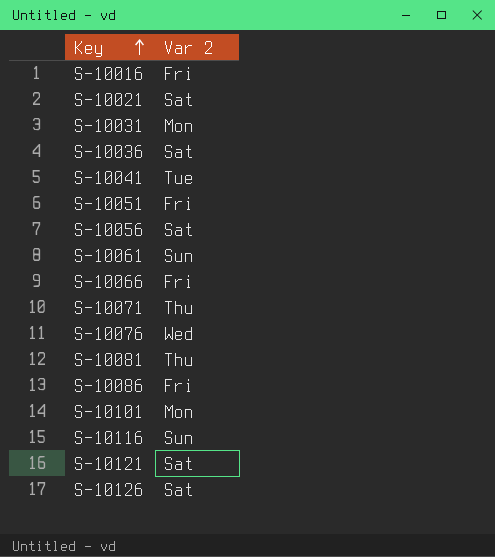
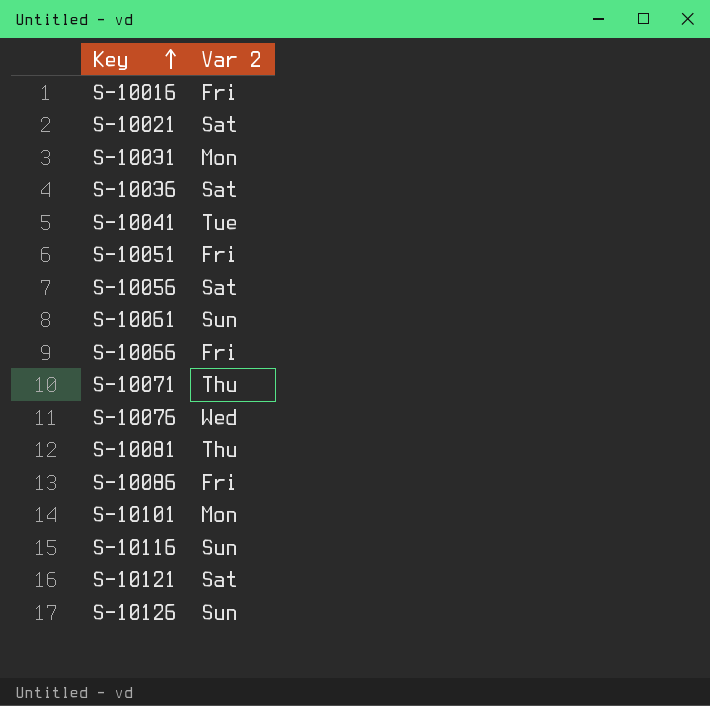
S-10126 | Var 2: Sat -> Sun

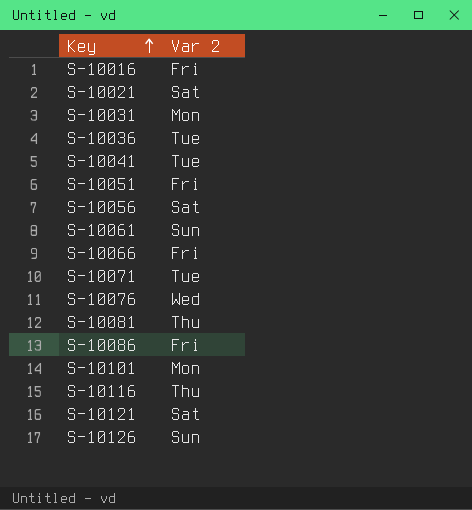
S-10036 | Var 2: Sat -> Tue
S-10071 | Var 2: Thu -> Tue
S-10116 | Var 2: Sun -> Thu

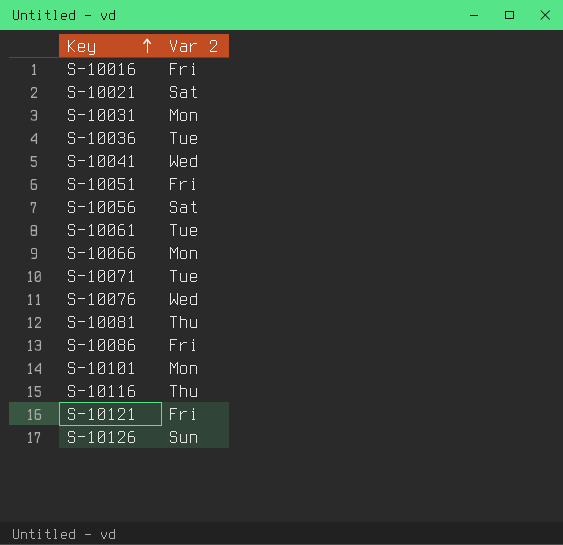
S-10041 | Var 2: Tue -> Wed
S-10061 | Var 2: Sun -> Tue
S-10066 | Var 2: Fri -> Mon
S-10121 | Var 2: Sat -> Fri

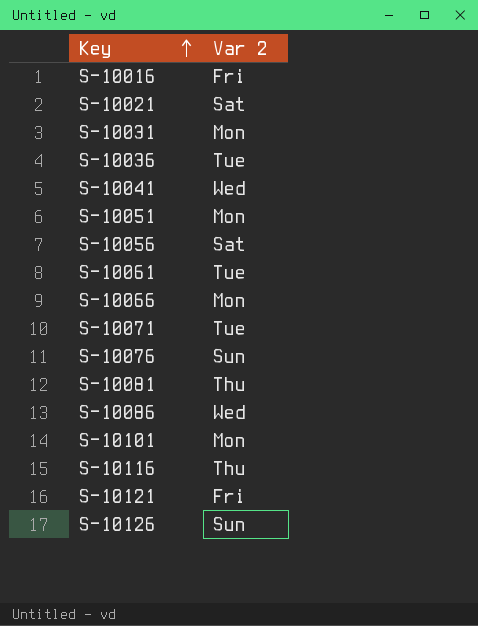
S-10051 | Var 2: Fri -> Mon
S-10076 | Var 2: Wed -> Sun
S-10086 | Var 2: Fri -> Wed

